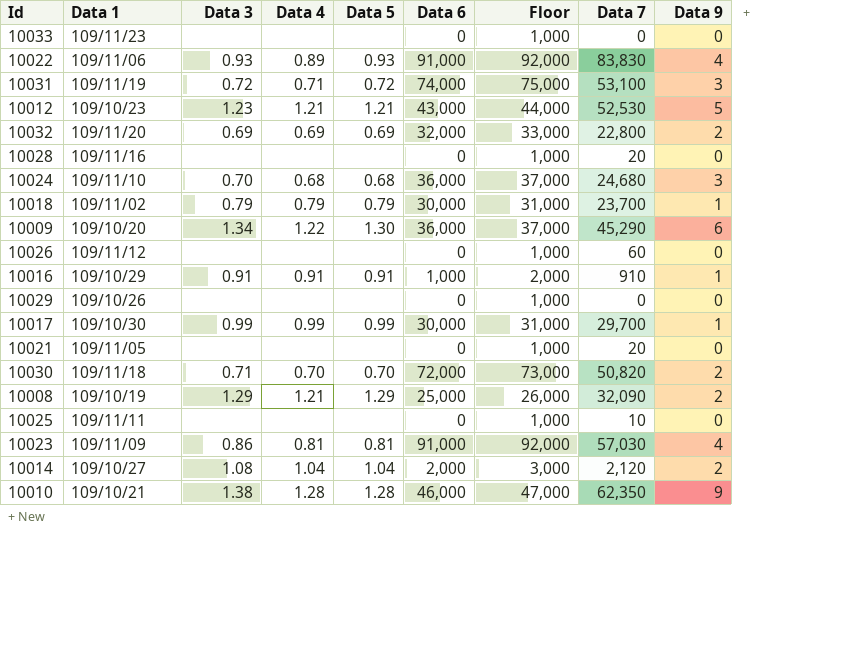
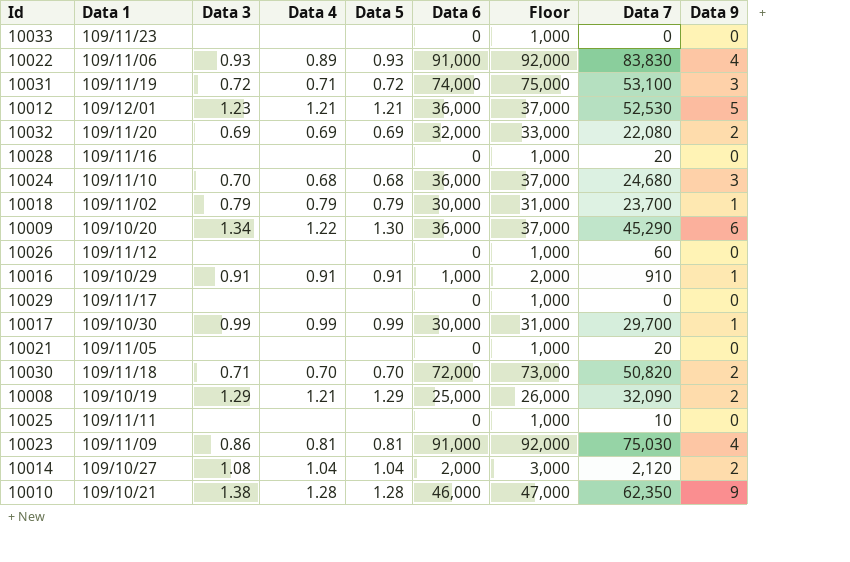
10012 | Data 1: 109/10/23 -> 109/12/01
10012 | Data 6: 43,000 -> 36,000
10012 | Floor: 44,000 -> 37,000
10032 | Data 7: 22,800 -> 22,080
10029 | Data 1: 109/10/26 -> 109/11/17
10023 | Data 7: 57,030 -> 75,030

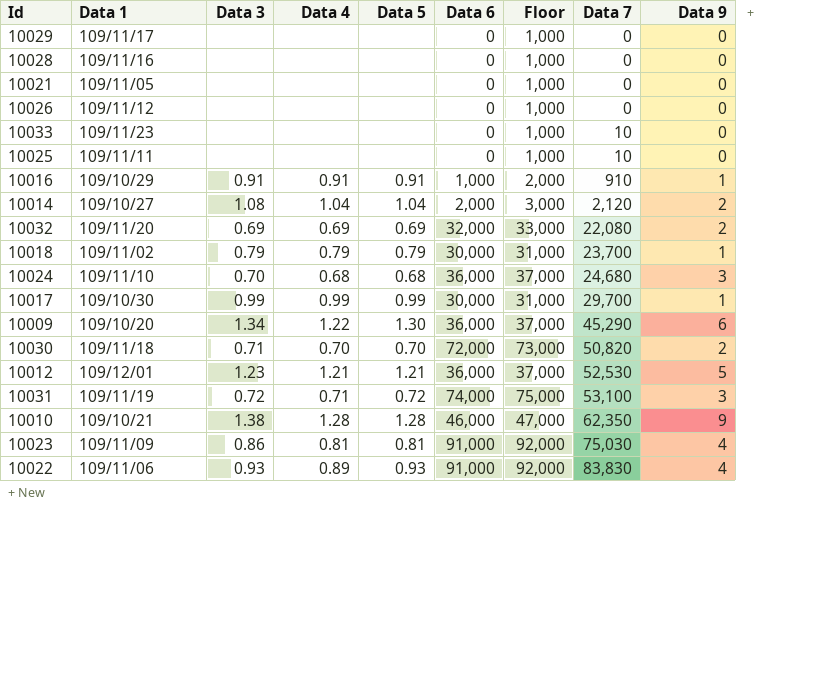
row order: none -> Data 7 ascending
row 10008: 109/10/19 | 1.29 | 1.21 | 1.29 | 25,000 | 26,000 | 32,090 | 2 -> none
10028 | Data 7: 20 -> 0
10021 | Data 7: 20 -> 0
10026 | Data 7: 60 -> 0
10033 | Data 7: 0 -> 10

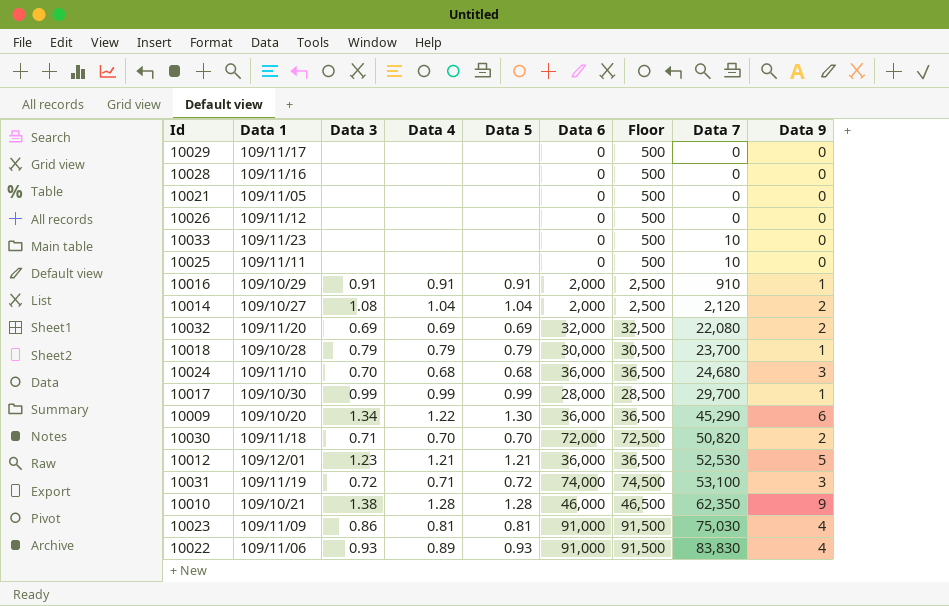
column Floor | formula: [Data 6] + 1000 -> [Data 6] + 500
10016 | Data 6: 1,000 -> 2,000
10018 | Data 1: 109/11/02 -> 109/10/28
10017 | Data 6: 30,000 -> 28,000

